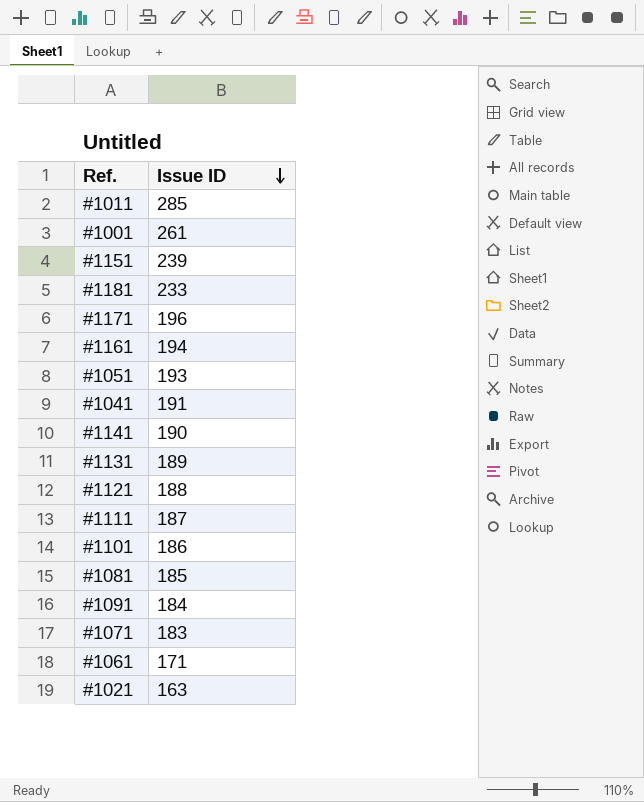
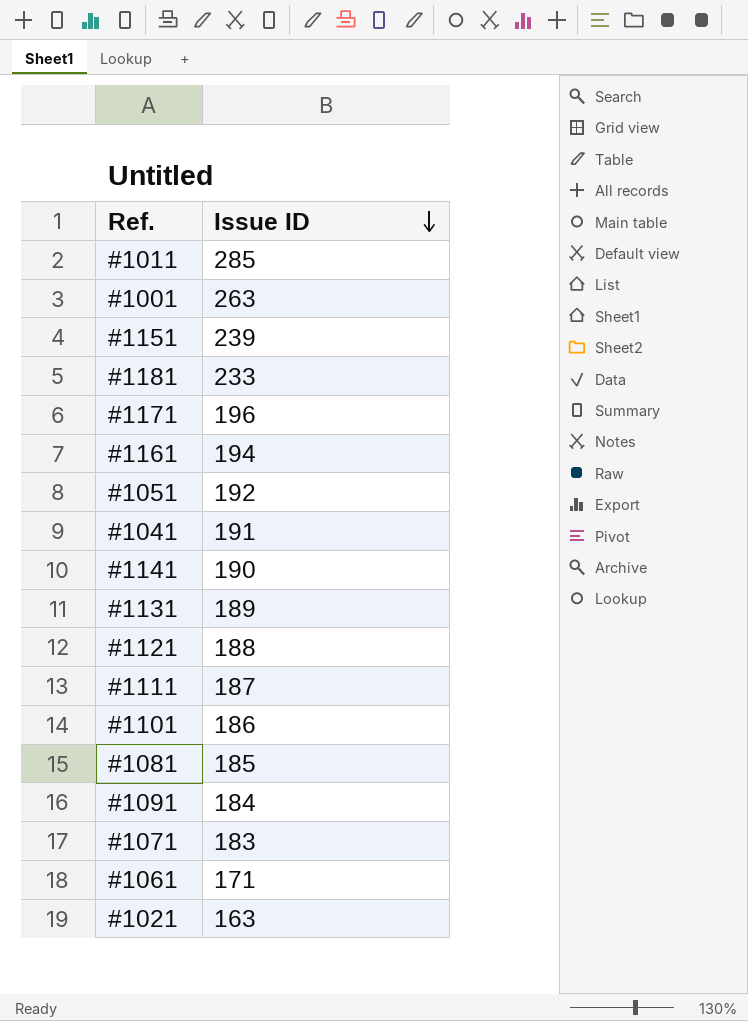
#1001 | Issue ID: 261 -> 263
#1051 | Issue ID: 193 -> 192

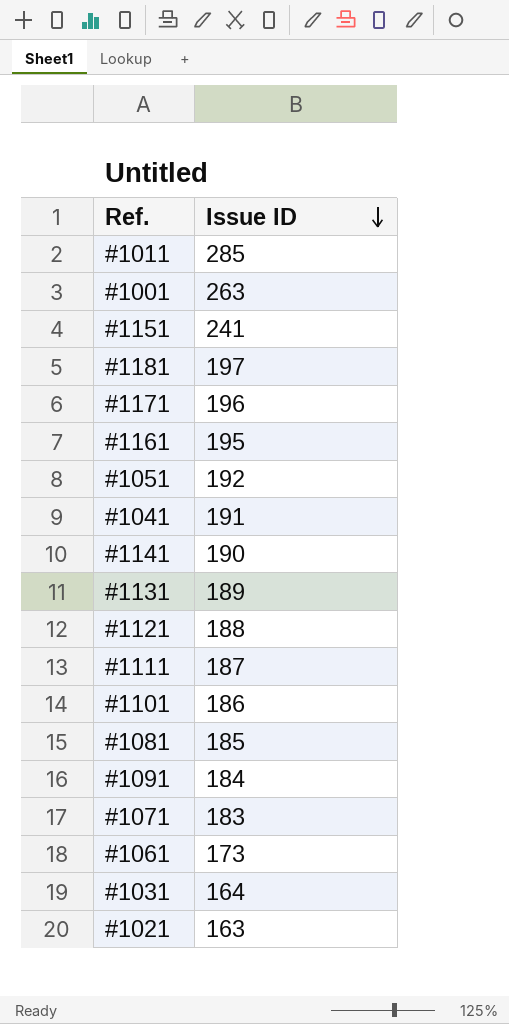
#1151 | Issue ID: 239 -> 241
#1181 | Issue ID: 233 -> 197
#1161 | Issue ID: 194 -> 195
#1061 | Issue ID: 171 -> 173
row #1031: none -> 164

